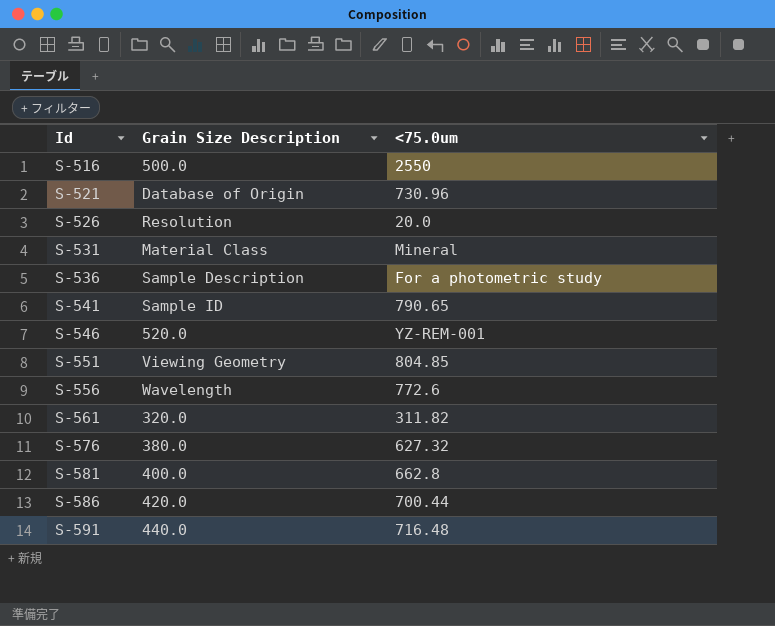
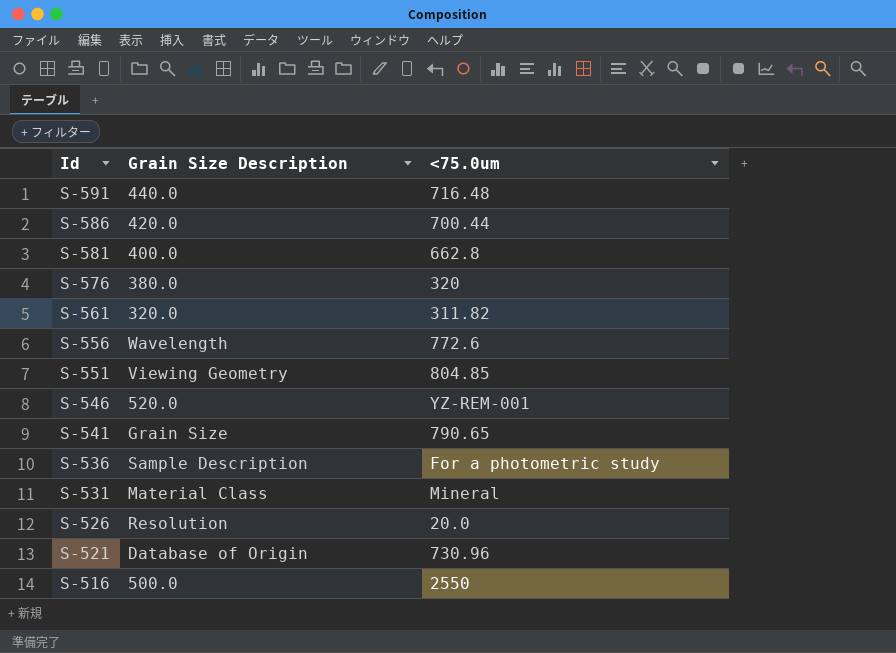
row order: Id ascending -> Id descending
S-576 | <75.0um: 627.32 -> 320
S-541 | Grain Size Description: Sample ID -> Grain Size

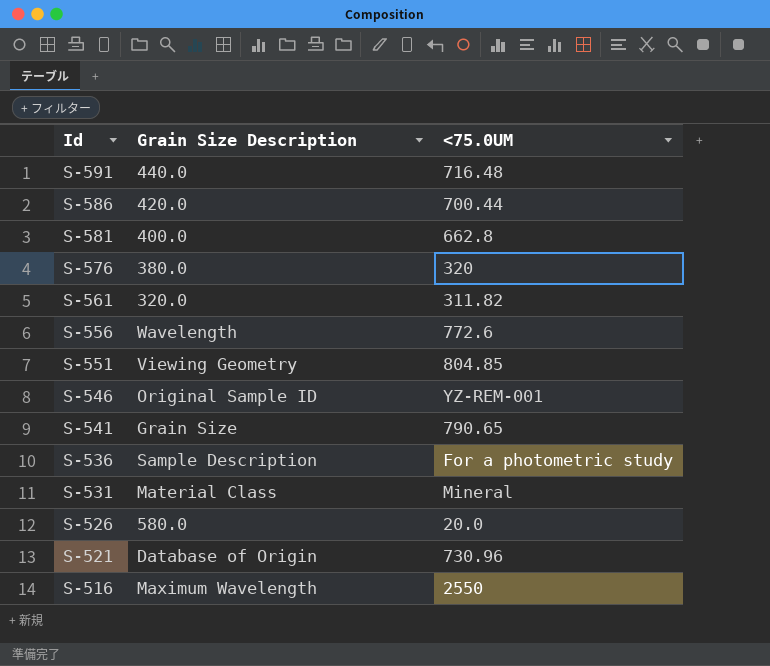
column name: <75.0um -> <75.0UM
S-546 | Grain Size Description: 520.0 -> Original Sample ID
S-526 | Grain Size Description: Resolution -> 580.0
S-516 | Grain Size Description: 500.0 -> Maximum Wavelength

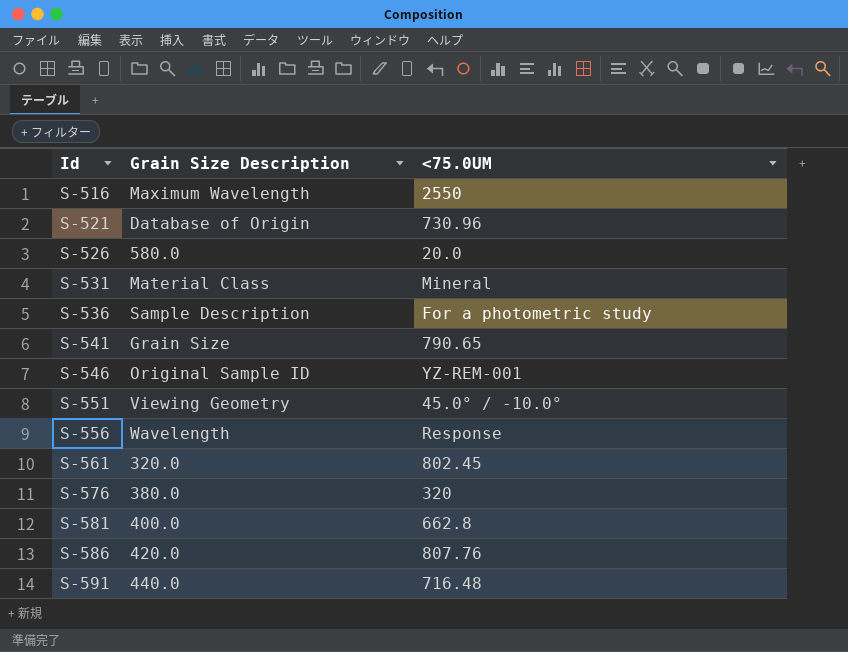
row order: Id descending -> Id ascending
S-551 | <75.0UM: 804.85 -> 45.0° / -10.0°
S-556 | <75.0UM: 772.6 -> Response
S-561 | <75.0UM: 311.82 -> 802.45
S-586 | <75.0UM: 700.44 -> 807.76

